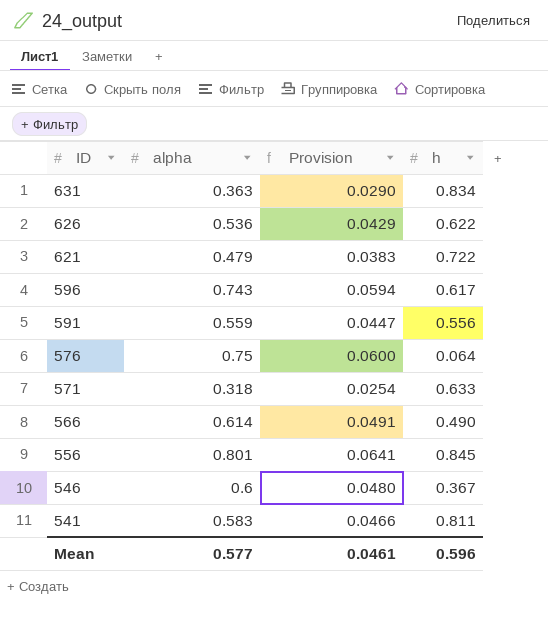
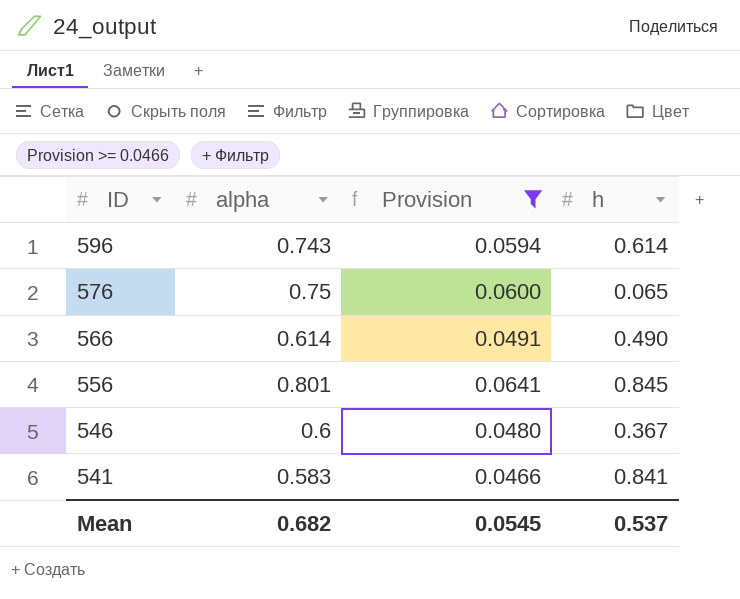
filter: none -> Provision >= 0.0466
596 | h: 0.617 -> 0.614
576 | h: 0.064 -> 0.065
541 | h: 0.811 -> 0.841
Mean | alpha: 0.577 -> 0.682
Mean | Provision: 0.0461 -> 0.0545
Mean | h: 0.596 -> 0.537

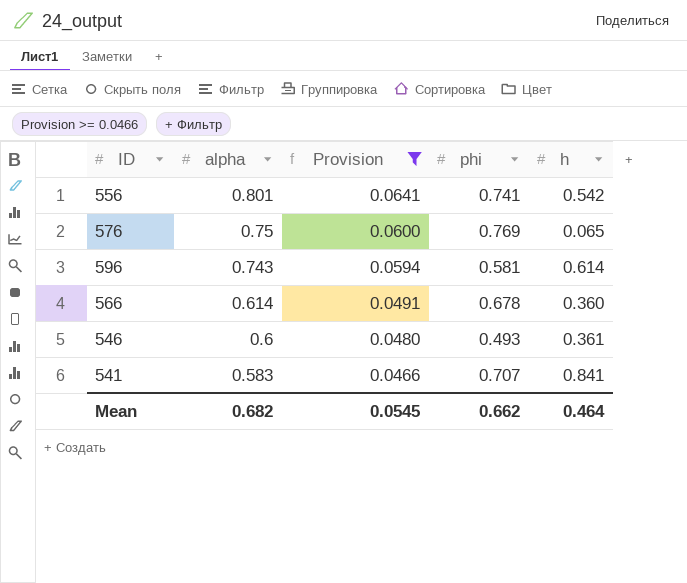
row order: ID descending -> alpha descending
column phi | position: none -> 4
556 | h: 0.845 -> 0.542
566 | h: 0.490 -> 0.360
546 | h: 0.367 -> 0.361
Mean | h: 0.537 -> 0.464

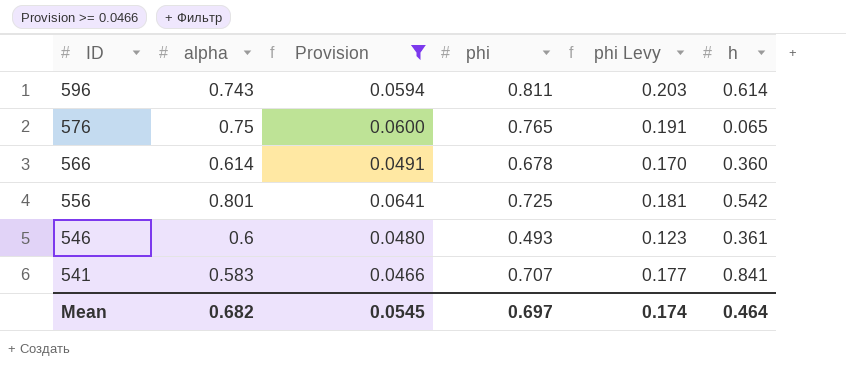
row order: alpha descending -> ID descending
column phi Levy | formula: none -> [phi] * 0.25
596 | phi: 0.581 -> 0.811
576 | phi: 0.769 -> 0.765
556 | phi: 0.741 -> 0.725
Mean | phi: 0.662 -> 0.697

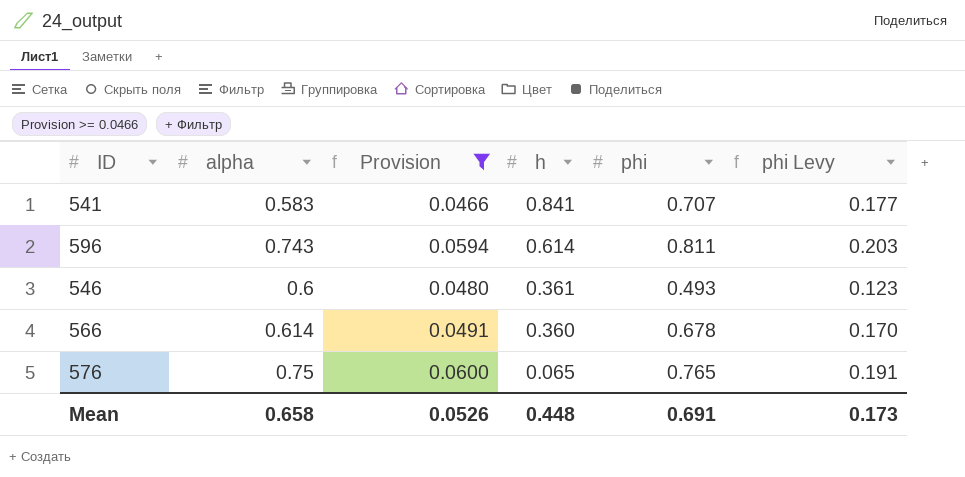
row order: ID descending -> h descending
column h | position: 6 -> 4
row 556: 0.801 | 0.0641 | 0.725 | 0.181 | 0.542 -> none
Mean | alpha: 0.682 -> 0.658
Mean | Provision: 0.0545 -> 0.0526
Mean | h: 0.464 -> 0.448
Mean | phi: 0.697 -> 0.691
Mean | phi Levy: 0.174 -> 0.173

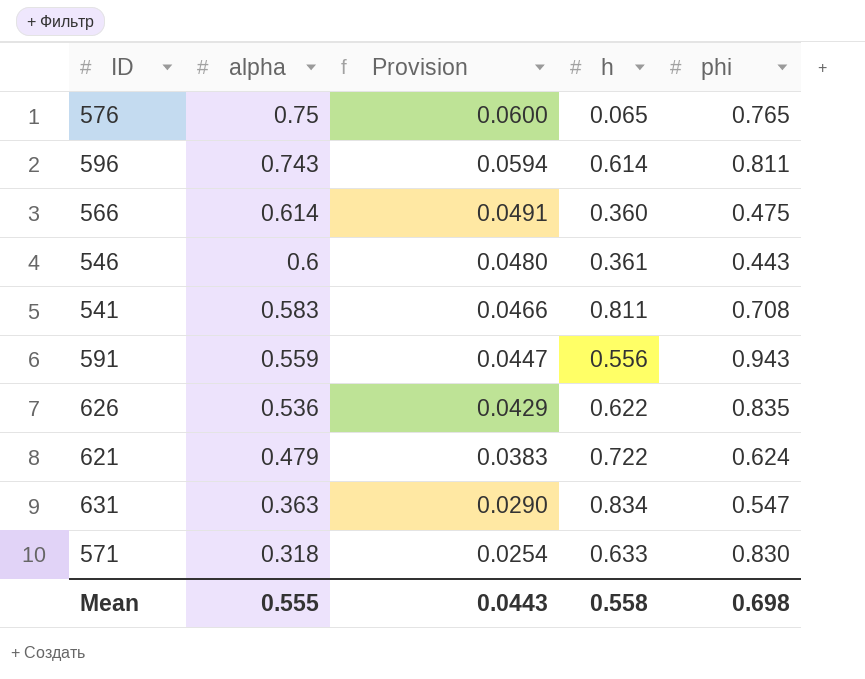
filter: Provision >= 0.0466 -> none
row order: h descending -> alpha descending
column phi Levy | formula: [phi] * 0.25 -> none
566 | phi: 0.678 -> 0.475
546 | phi: 0.493 -> 0.443
541 | h: 0.841 -> 0.811
541 | phi: 0.707 -> 0.708
Mean | alpha: 0.658 -> 0.555
Mean | Provision: 0.0526 -> 0.0443
Mean | h: 0.448 -> 0.558
Mean | phi: 0.691 -> 0.698

